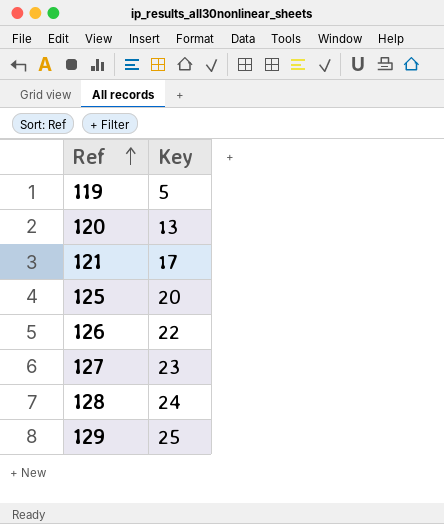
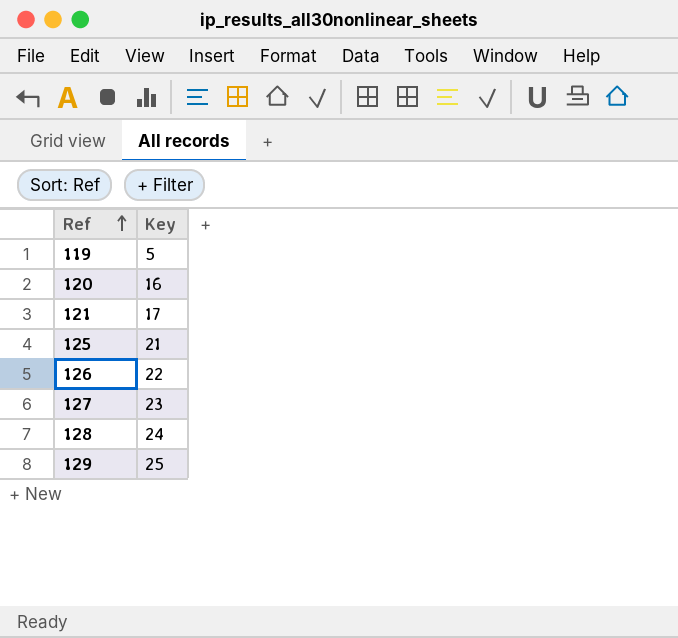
120 | Key: 13 -> 16
125 | Key: 20 -> 21

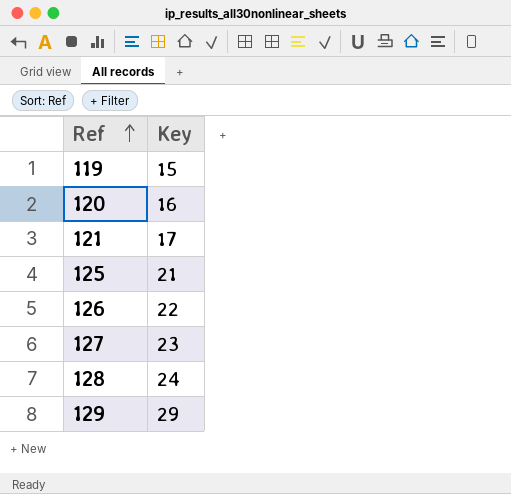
119 | Key: 5 -> 15
129 | Key: 25 -> 29

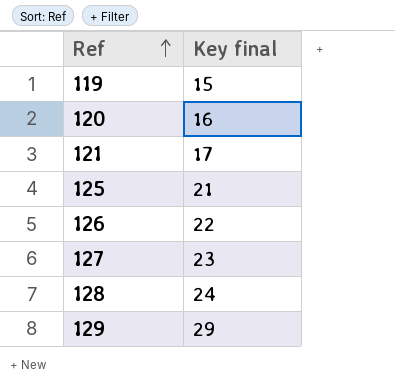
column name: Key -> Key final

